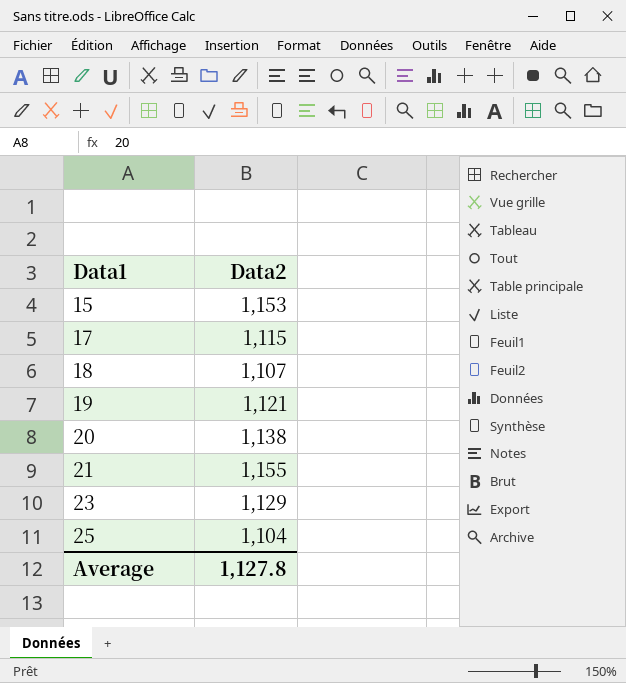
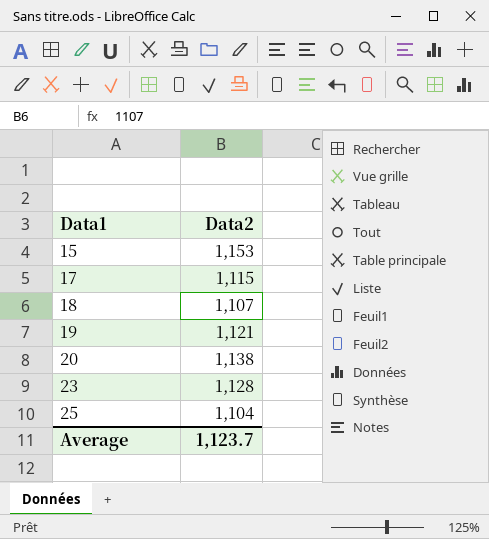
row 21: 1,155 -> none
23 | Data2: 1,129 -> 1,128
Average | Data2: 1,127.8 -> 1,123.7

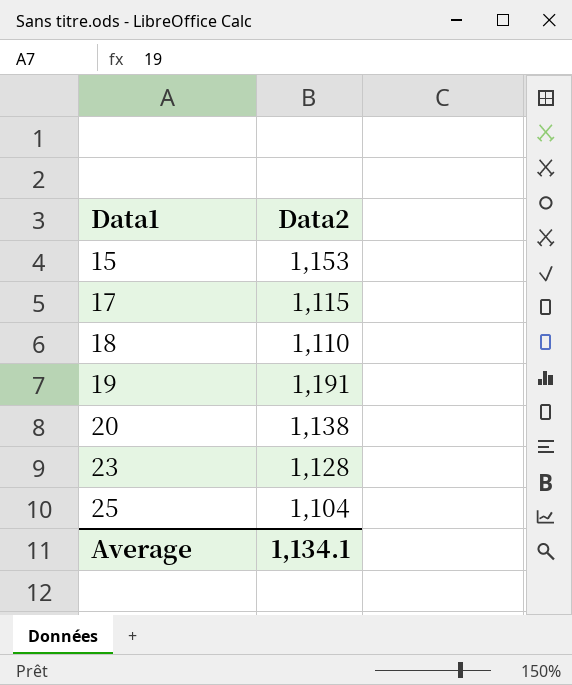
18 | Data2: 1,107 -> 1,110
19 | Data2: 1,121 -> 1,191
Average | Data2: 1,123.7 -> 1,134.1

